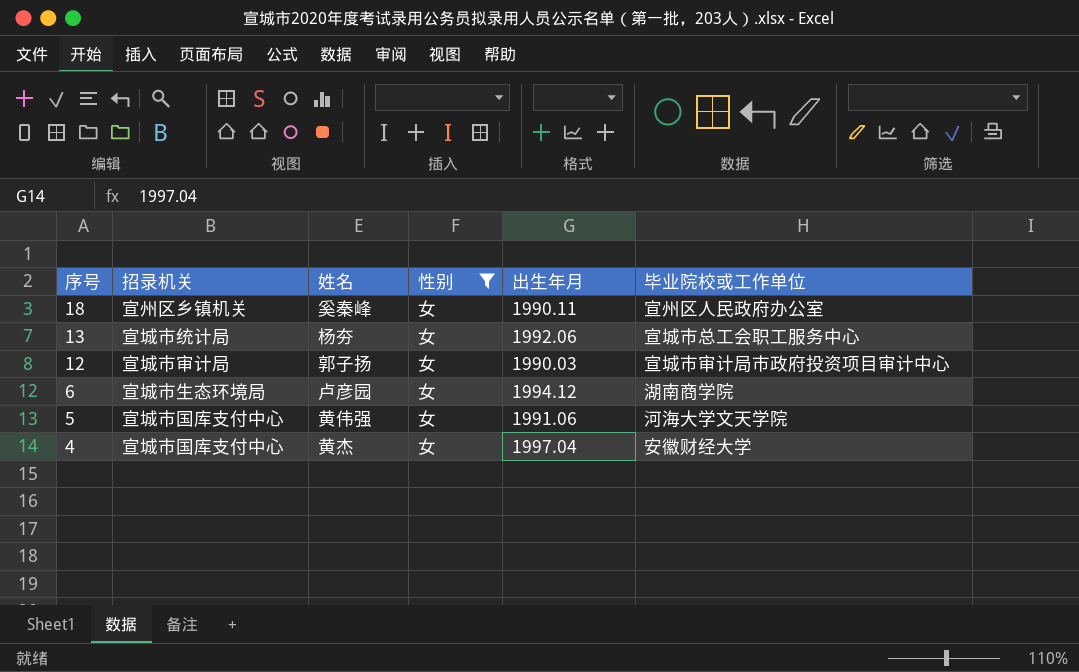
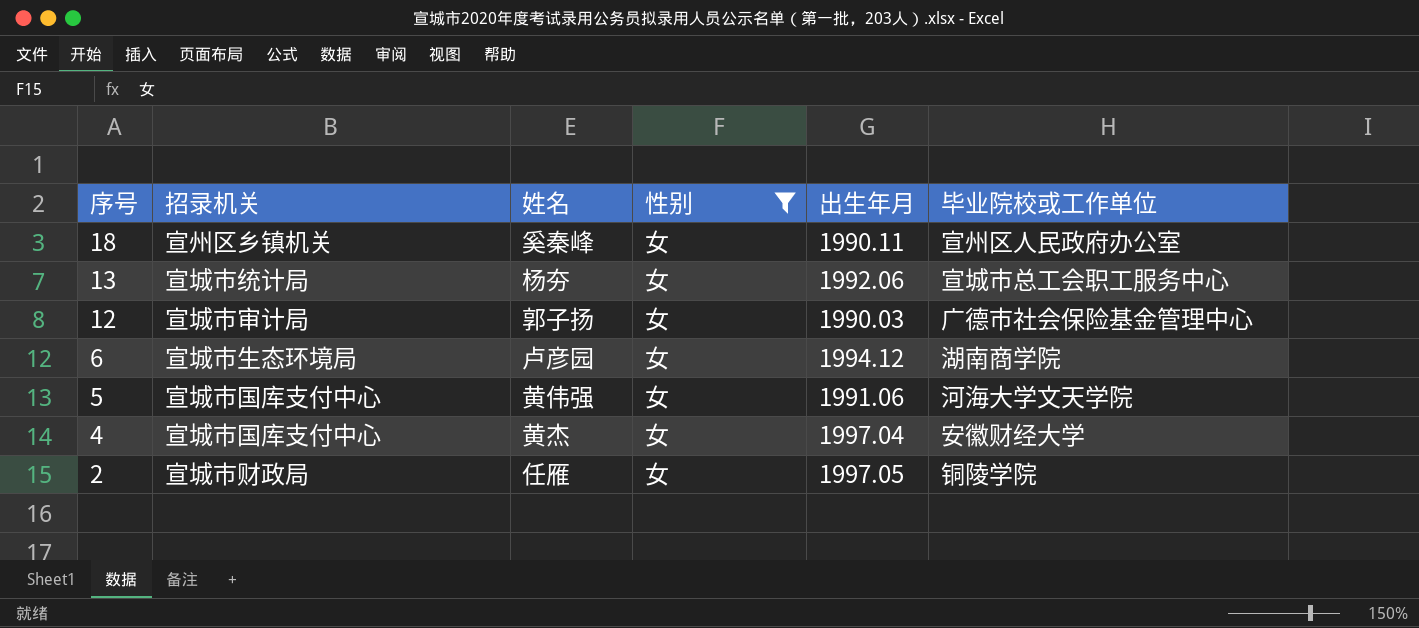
12 | 毕业院校或工作单位: 宣城市审计局市政府投资项目审计中心 -> 广德市社会保险基金管理中心
row 2: none -> 宣城市财政局 | 任雁 | 女 | 1997.05 | 铜陵学院

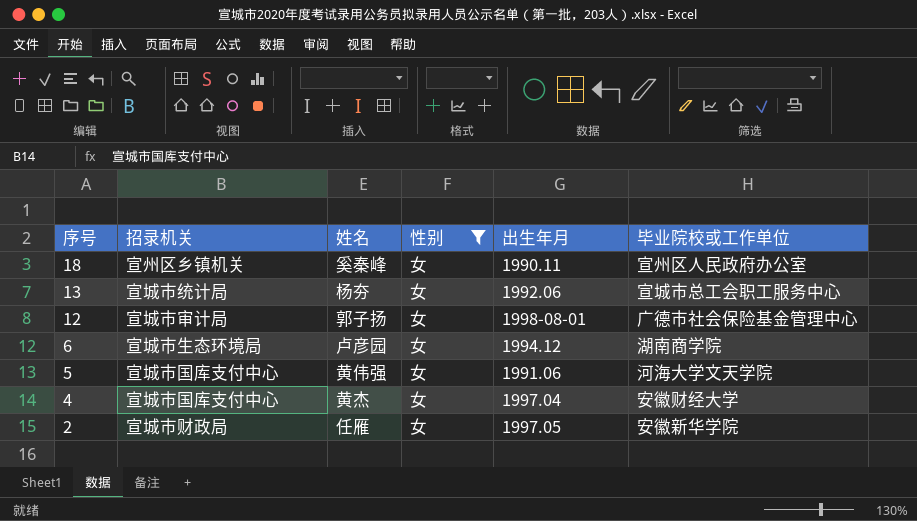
12 | 出生年月: 1990.03 -> 1998-08-01
2 | 毕业院校或工作单位: 铜陵学院 -> 安徽新华学院

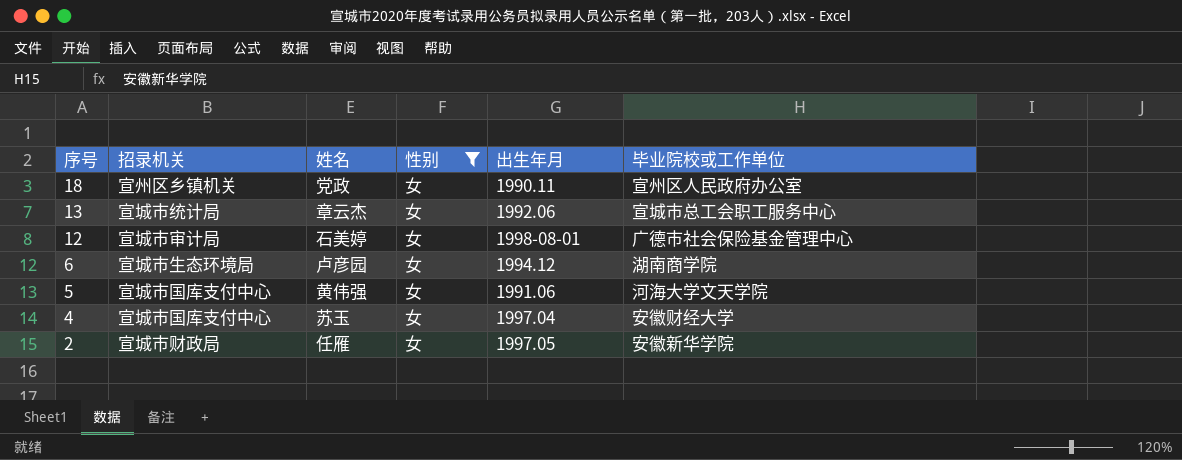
18 | 姓名: 奚秦峰 -> 党政
13 | 姓名: 杨夯 -> 章云杰
12 | 姓名: 郭子扬 -> 石美婷
4 | 姓名: 黄杰 -> 苏玉

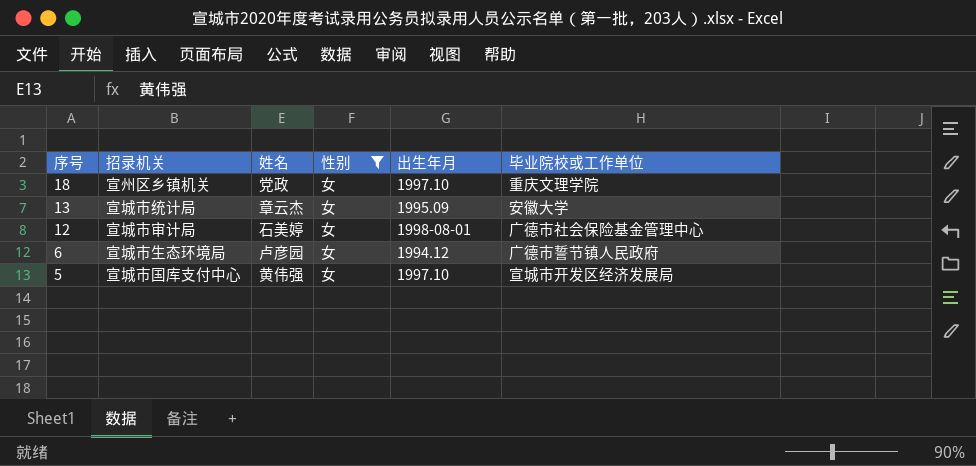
row 4: 宣城市国库支付中心 | 苏玉 | 女 | 1997.04 | 安徽财经大学 -> none
row 2: 宣城市财政局 | 任雁 | 女 | 1997.05 | 安徽新华学院 -> none
18 | 出生年月: 1990.11 -> 1997.10
18 | 毕业院校或工作单位: 宣州区人民政府办公室 -> 重庆文理学院
13 | 出生年月: 1992.06 -> 1995.09
13 | 毕业院校或工作单位: 宣城市总工会职工服务中心 -> 安徽大学
6 | 毕业院校或工作单位: 湖南商学院 -> 广德市誓节镇人民政府
5 | 出生年月: 1991.06 -> 1997.10
5 | 毕业院校或工作单位: 河海大学文天学院 -> 宣城市开发区经济发展局

